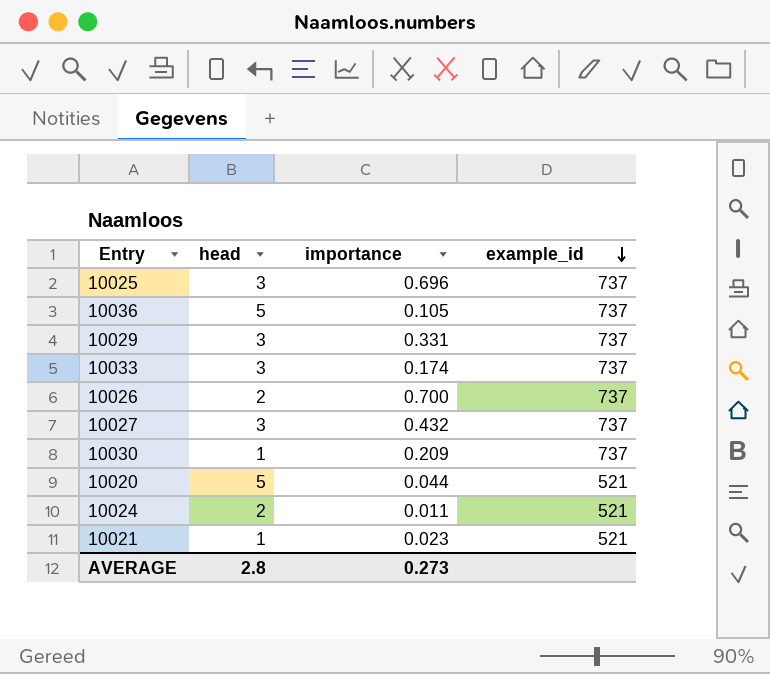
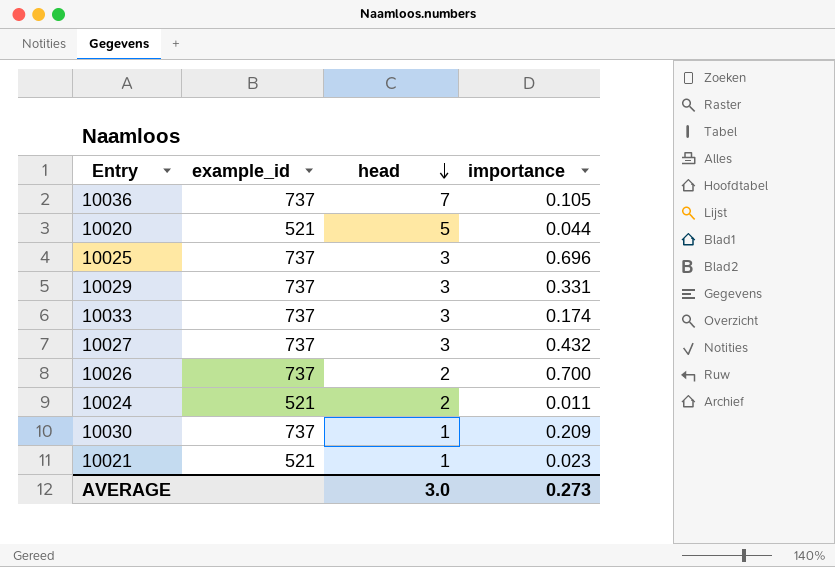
row order: example_id descending -> head descending
column example_id | position: 4 -> 2
10036 | head: 5 -> 7
AVERAGE | head: 2.8 -> 3.0

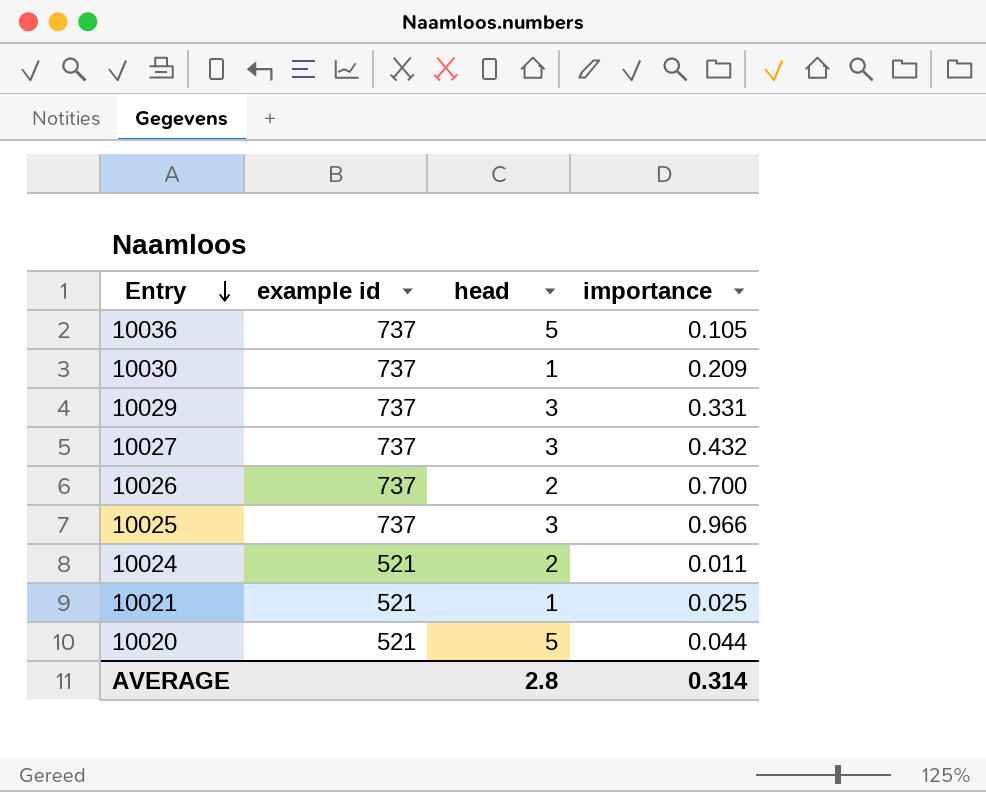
row order: head descending -> Entry descending
column name: example_id -> example id
row 10033: 737 | 3 | 0.174 -> none
10036 | head: 7 -> 5
10025 | importance: 0.696 -> 0.966
10021 | importance: 0.023 -> 0.025
AVERAGE | head: 3.0 -> 2.8
AVERAGE | importance: 0.273 -> 0.314

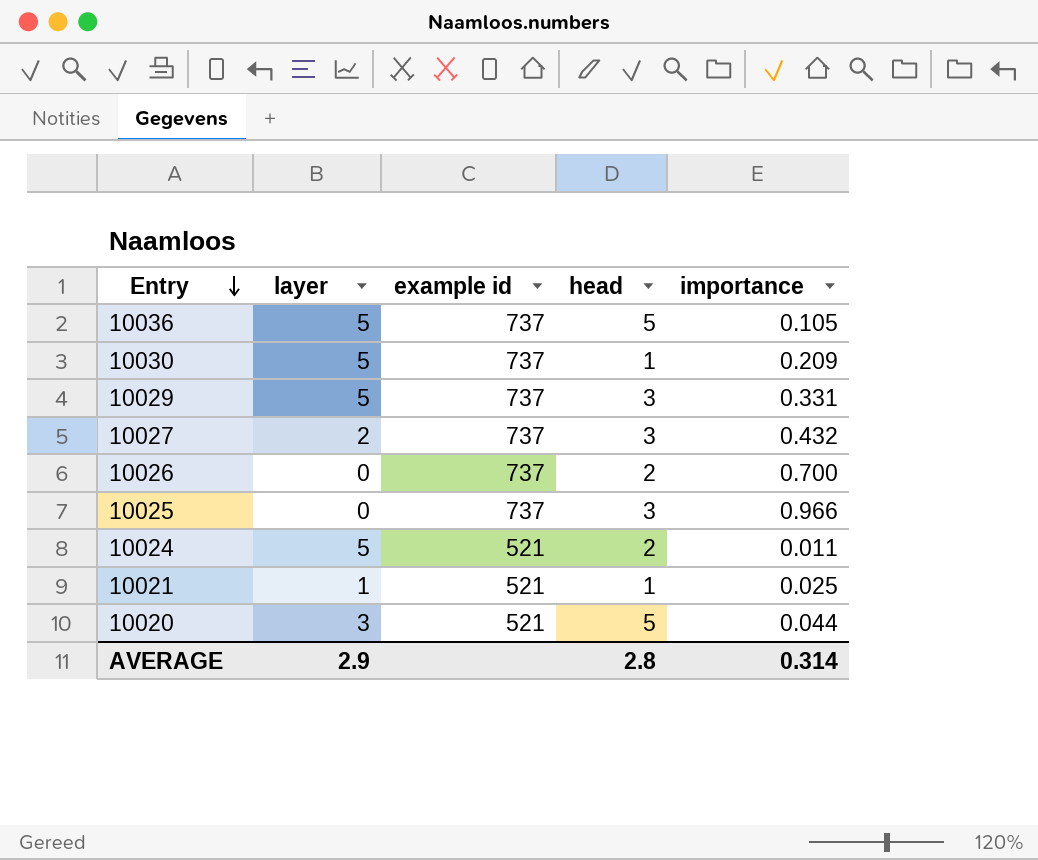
column layer | position: none -> 2

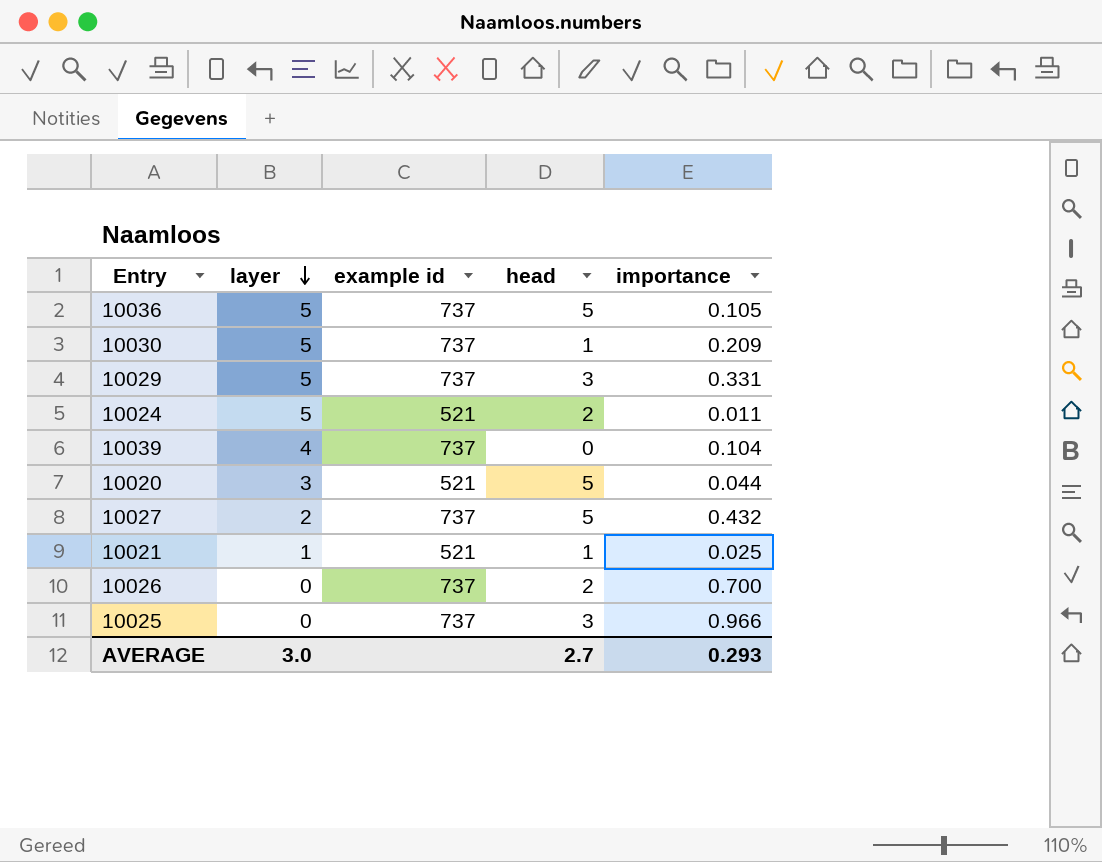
row order: Entry descending -> layer descending
row 10039: none -> 4 | 737 | 0 | 0.104
10027 | head: 3 -> 5
AVERAGE | layer: 2.9 -> 3.0
AVERAGE | head: 2.8 -> 2.7
AVERAGE | importance: 0.314 -> 0.293

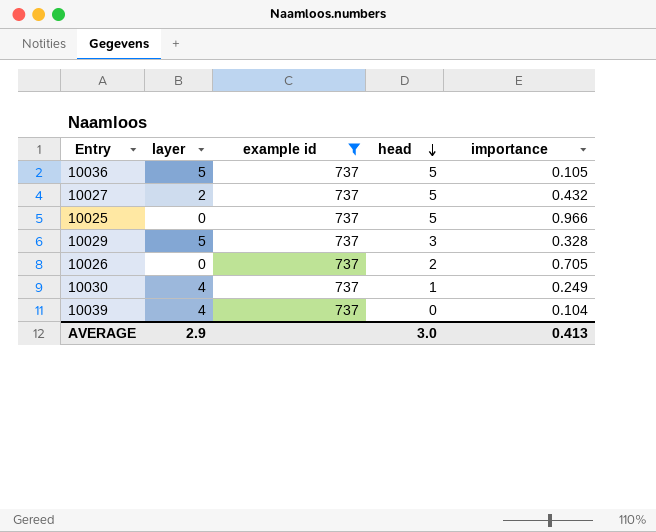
filter: none -> example id = 737
row order: layer descending -> head descending
10025 | head: 3 -> 5
10029 | importance: 0.331 -> 0.328
10026 | importance: 0.700 -> 0.705
10030 | layer: 5 -> 4
10030 | importance: 0.209 -> 0.249
AVERAGE | layer: 3.0 -> 2.9
AVERAGE | head: 2.7 -> 3.0
AVERAGE | importance: 0.293 -> 0.413

